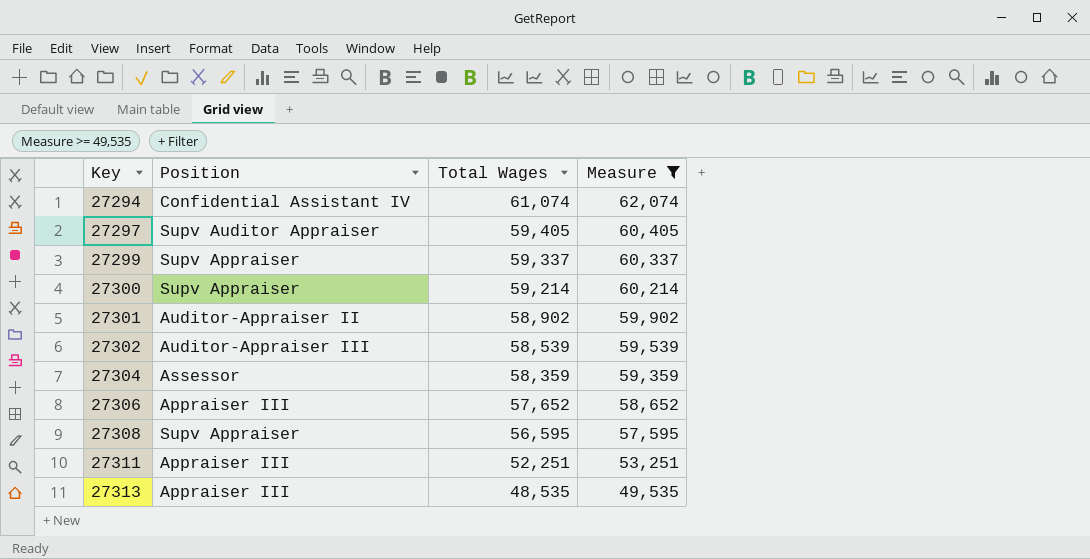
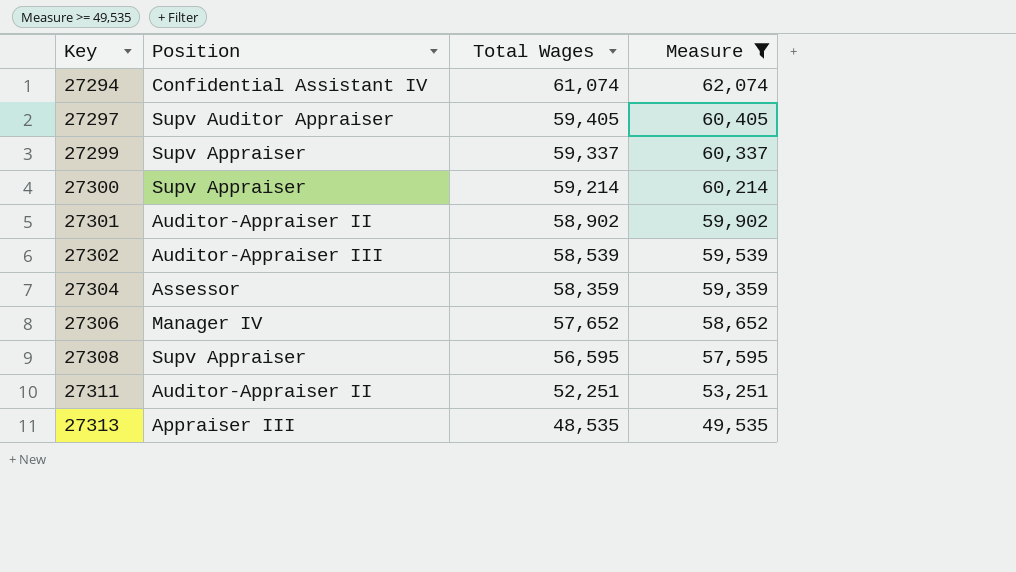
27306 | Position: Appraiser III -> Manager IV
27311 | Position: Appraiser III -> Auditor-Appraiser II

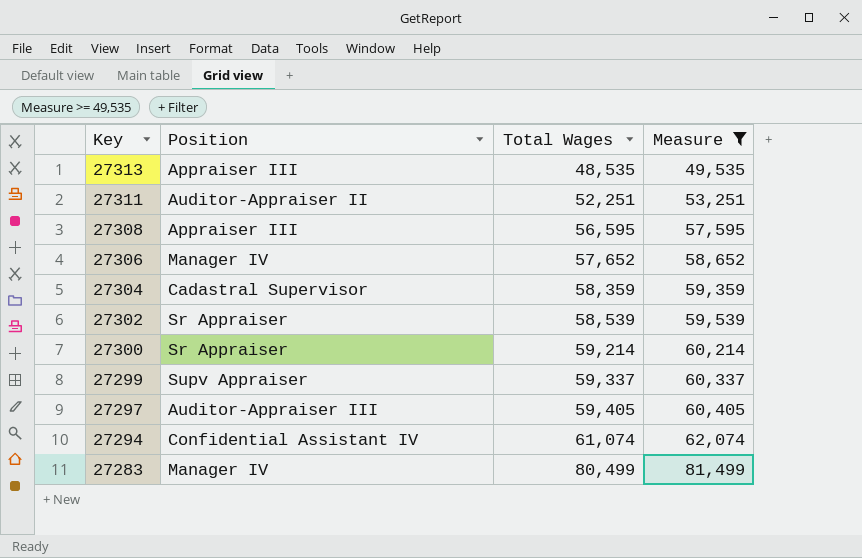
row order: Key ascending -> Key descending
row 27301: Auditor-Appraiser II | 58,902 | 59,902 -> none
27308 | Position: Supv Appraiser -> Appraiser III
27304 | Position: Assessor -> Cadastral Supervisor
27302 | Position: Auditor-Appraiser III -> Sr Appraiser
27300 | Position: Supv Appraiser -> Sr Appraiser
27297 | Position: Supv Auditor Appraiser -> Auditor-Appraiser III
row 27283: none -> Manager IV | 80,499 | 81,499

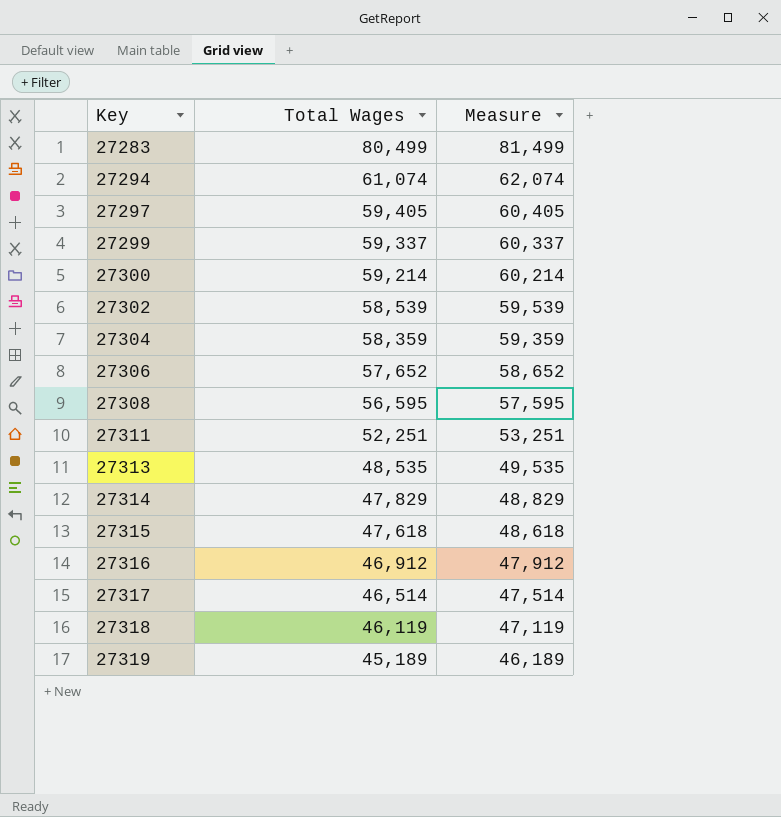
filter: Measure >= 49,535 -> none
row order: Key descending -> Key ascending
column Position | position: 2 -> none

